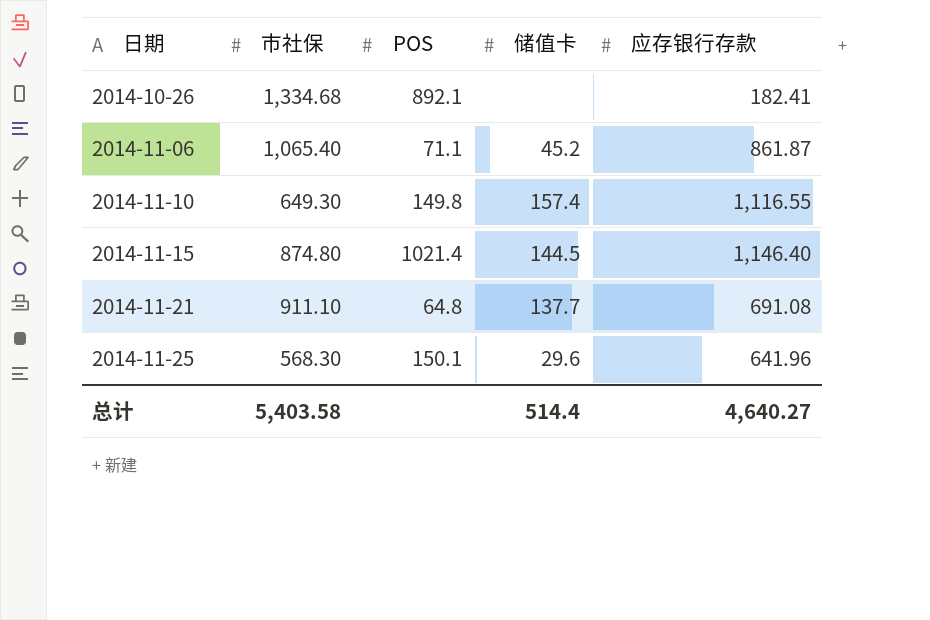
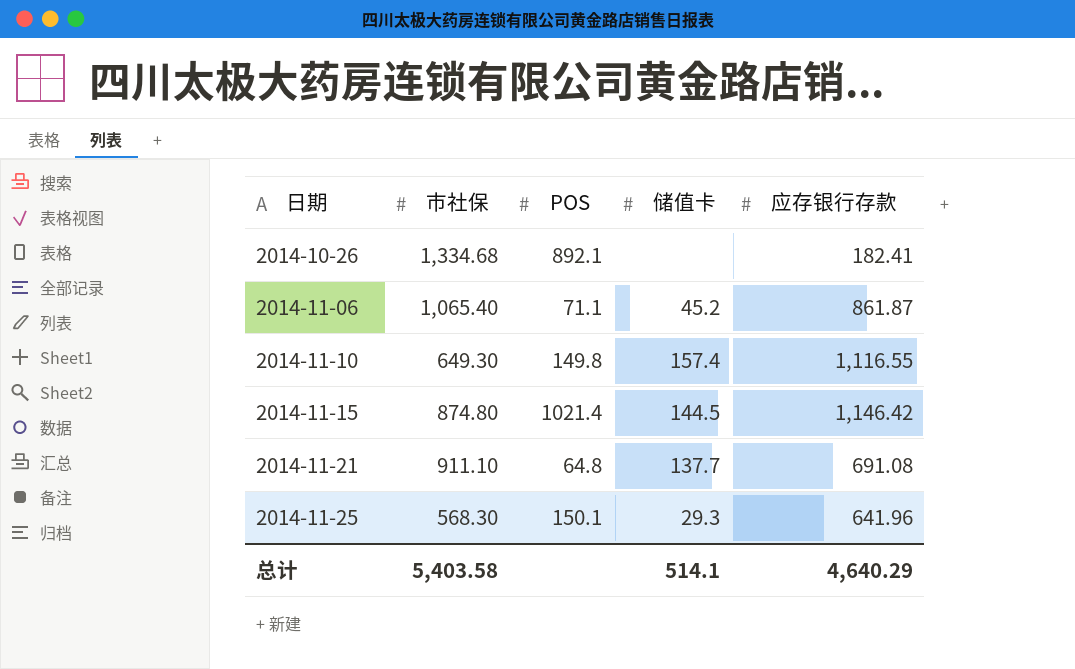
2014-11-15 | 应存银行存款: 1,146.40 -> 1,146.42
2014-11-25 | 储值卡: 29.6 -> 29.3
总计 | 储值卡: 514.4 -> 514.1
总计 | 应存银行存款: 4,640.27 -> 4,640.29

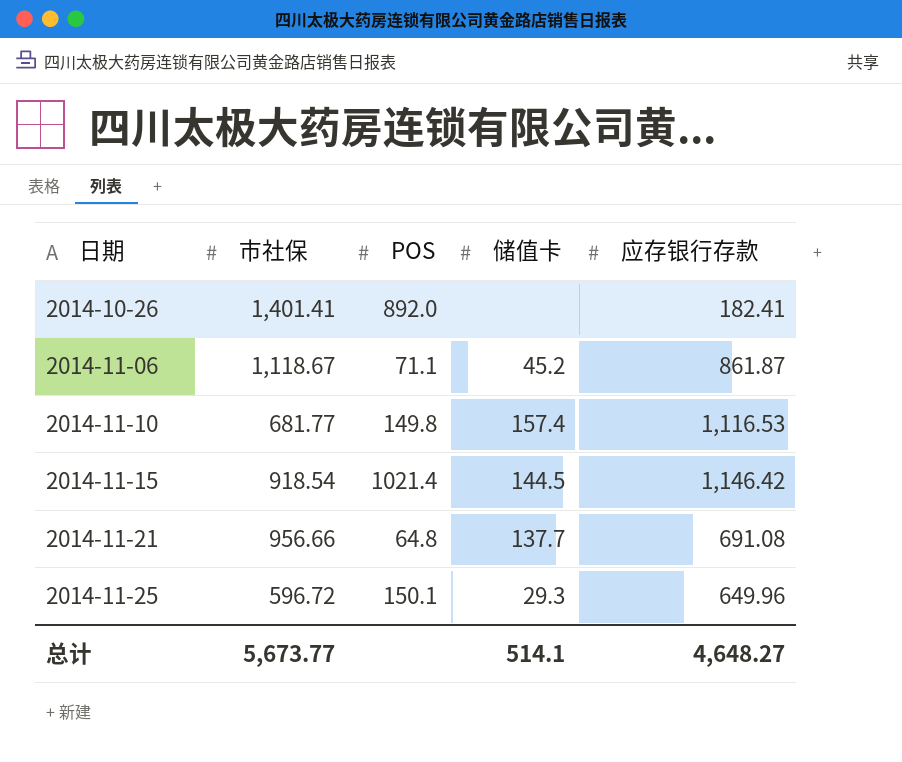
2014-10-26 | 市社保: 1,334.68 -> 1,401.41
2014-10-26 | POS: 892.1 -> 892.0
2014-11-06 | 市社保: 1,065.40 -> 1,118.67
2014-11-10 | 市社保: 649.30 -> 681.77
2014-11-10 | 应存银行存款: 1,116.55 -> 1,116.53
2014-11-15 | 市社保: 874.80 -> 918.54
2014-11-21 | 市社保: 911.10 -> 956.66
2014-11-25 | 市社保: 568.30 -> 596.72
2014-11-25 | 应存银行存款: 641.96 -> 649.96
总计 | 市社保: 5,403.58 -> 5,673.77
总计 | 应存银行存款: 4,640.29 -> 4,648.27

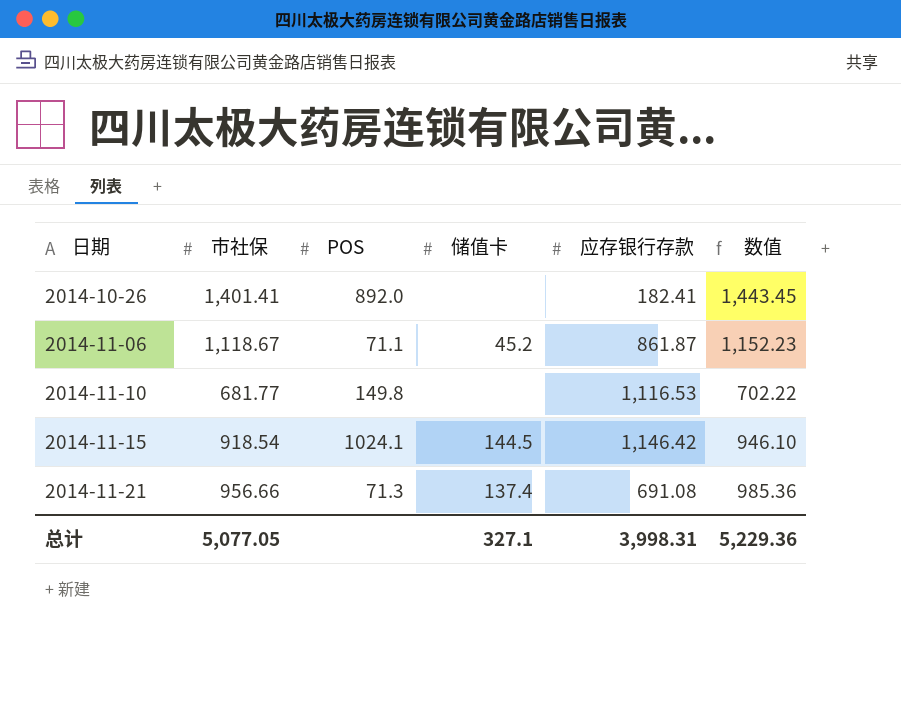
column 数值 | formula: none -> [市社保] * 1.03
row 2014-11-25: 596.72 | 150.1 | 29.3 | 649.96 -> none
2014-11-10 | 储值卡: 157.4 -> none
2014-11-15 | POS: 1021.4 -> 1024.1
2014-11-21 | POS: 64.8 -> 71.3
2014-11-21 | 储值卡: 137.7 -> 137.4
总计 | 市社保: 5,673.77 -> 5,077.05
总计 | 储值卡: 514.1 -> 327.1
总计 | 应存银行存款: 4,648.27 -> 3,998.31

